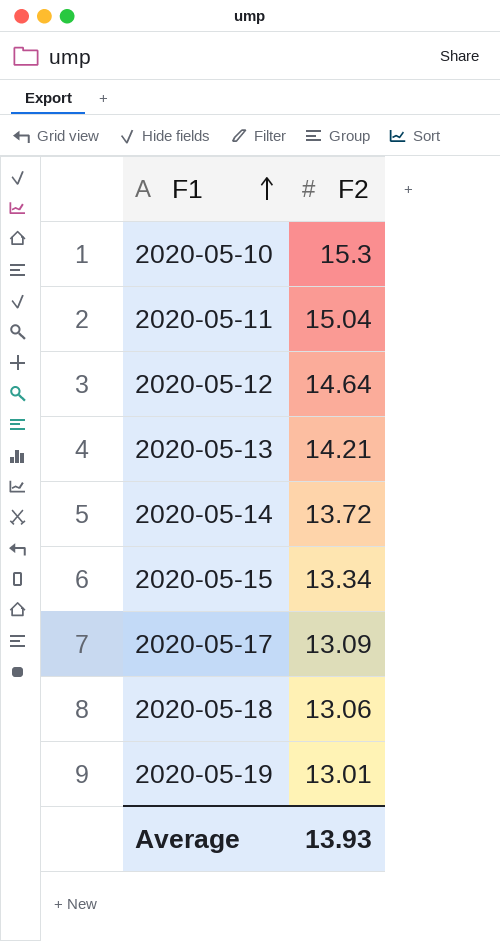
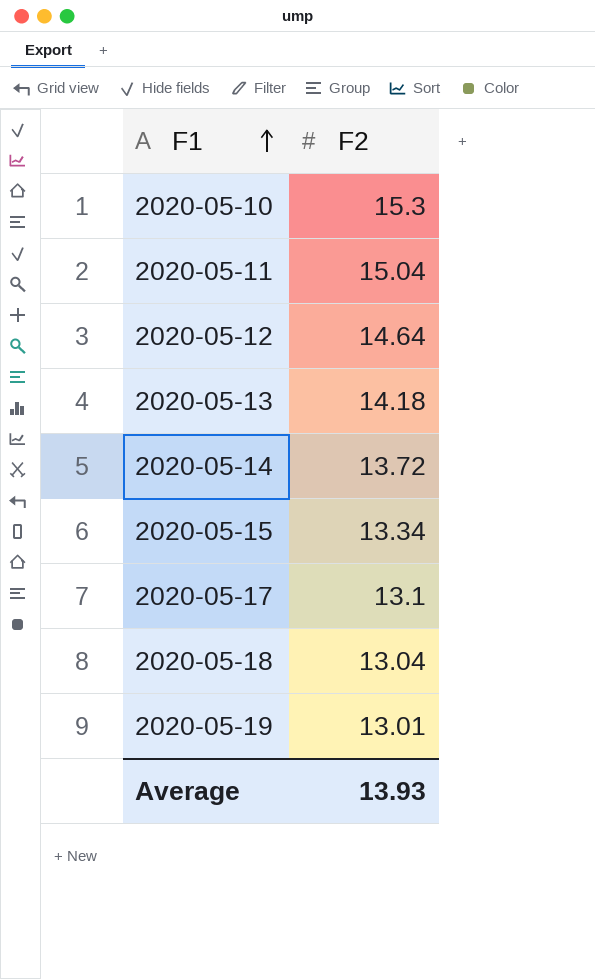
2020-05-13 | F2: 14.21 -> 14.18
2020-05-17 | F2: 13.09 -> 13.1
2020-05-18 | F2: 13.06 -> 13.04

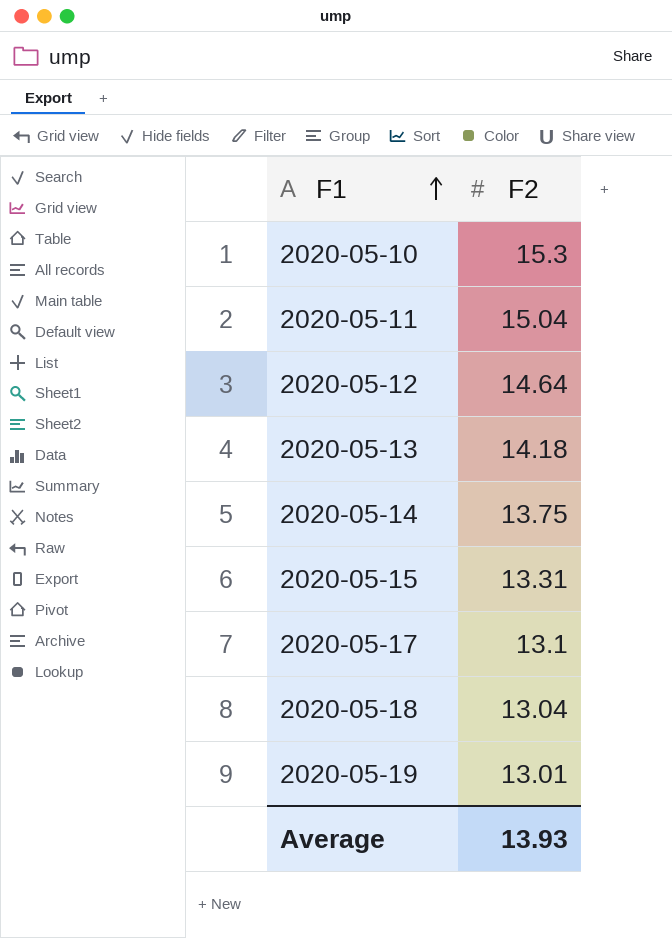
2020-05-14 | F2: 13.72 -> 13.75
2020-05-15 | F2: 13.34 -> 13.31

